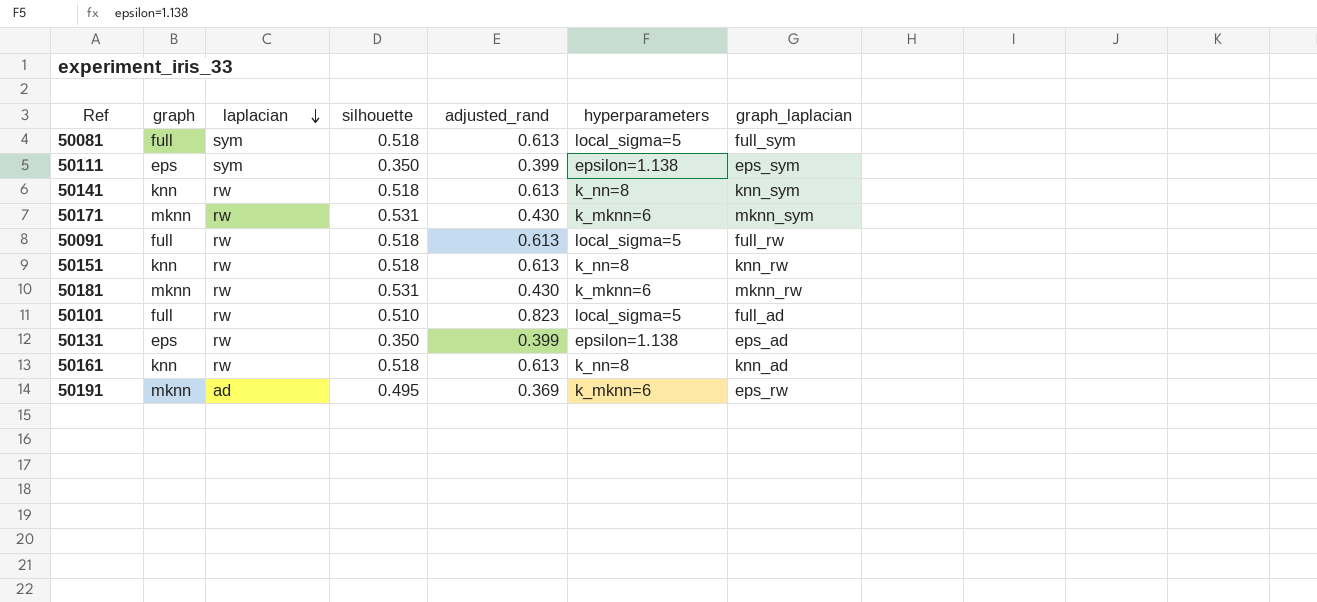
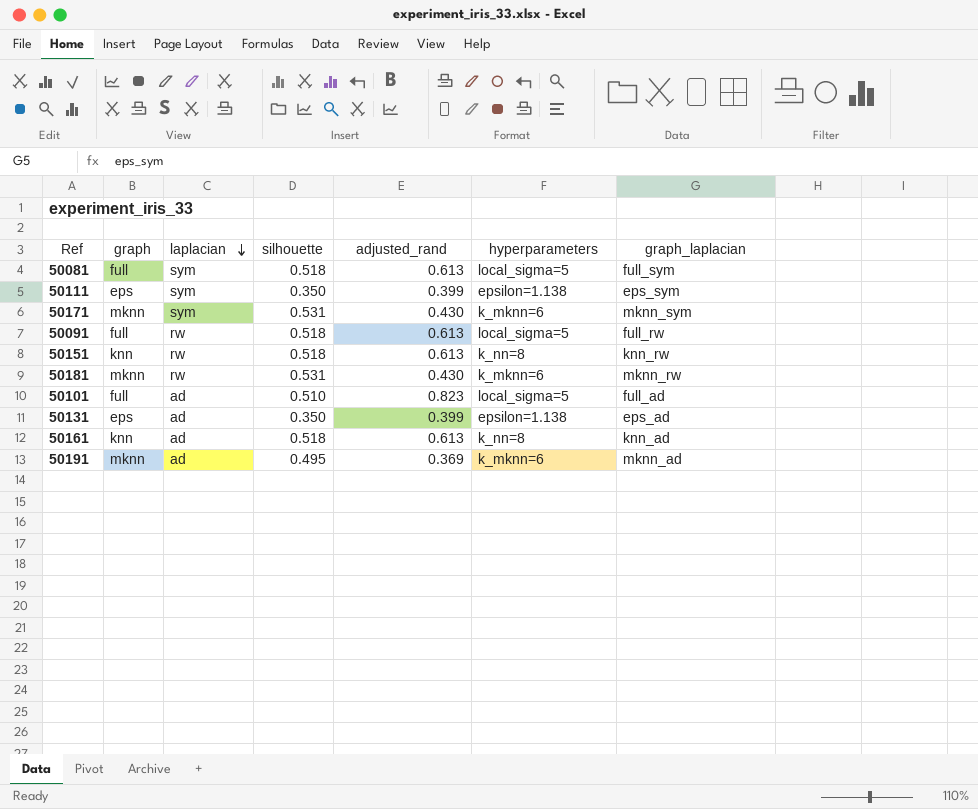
row 50141: knn | rw | 0.518 | 0.613 | k_nn=8 | knn_sym -> none
50171 | laplacian: rw -> sym
50101 | laplacian: rw -> ad
50131 | laplacian: rw -> ad
50161 | laplacian: rw -> ad
50191 | graph_laplacian: eps_rw -> mknn_ad

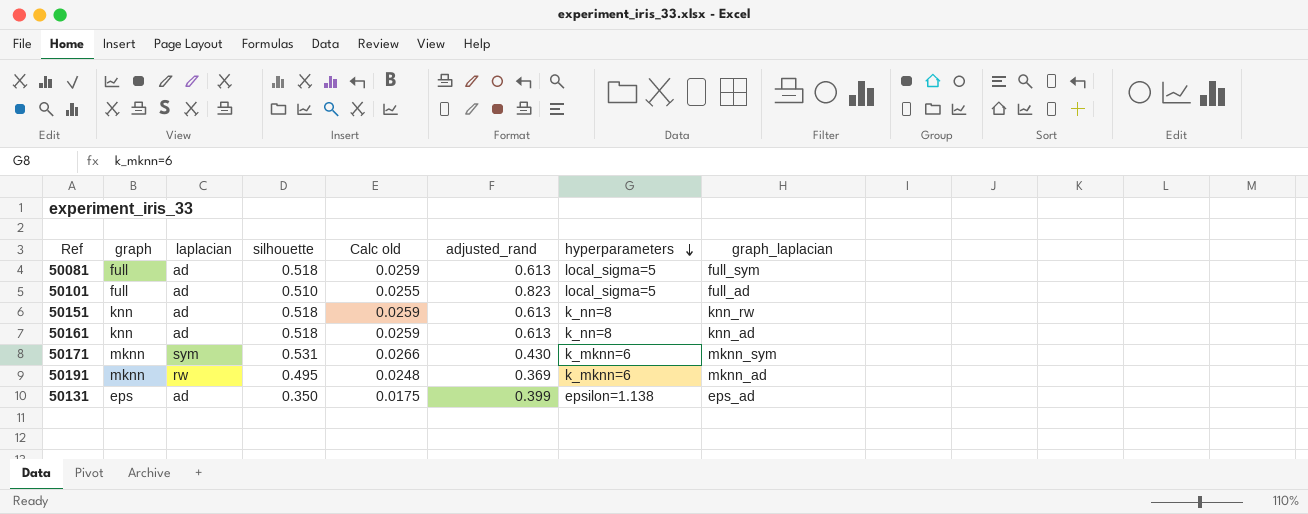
row order: laplacian descending -> hyperparameters descending
column Calc old | formula: none -> [silhouette] * 0.05
row 50111: eps | sym | 0.350 | 0.399 | epsilon=1.138 | eps_sym -> none
row 50091: full | rw | 0.518 | 0.613 | local_sigma=5 | full_rw -> none
row 50181: mknn | rw | 0.531 | 0.430 | k_mknn=6 | mknn_rw -> none
50081 | laplacian: sym -> ad
50151 | laplacian: rw -> ad
50191 | laplacian: ad -> rw

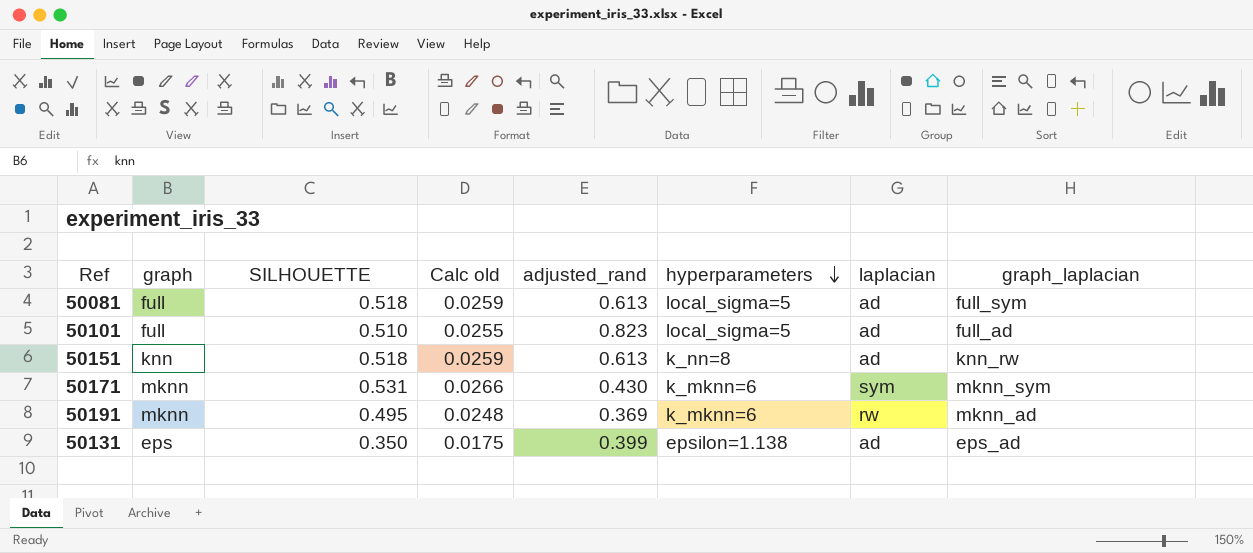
column name: silhouette -> SILHOUETTE
column laplacian | position: 3 -> 7
row 50161: knn | ad | 0.518 | 0.0259 | 0.613 | k_nn=8 | knn_ad -> none

